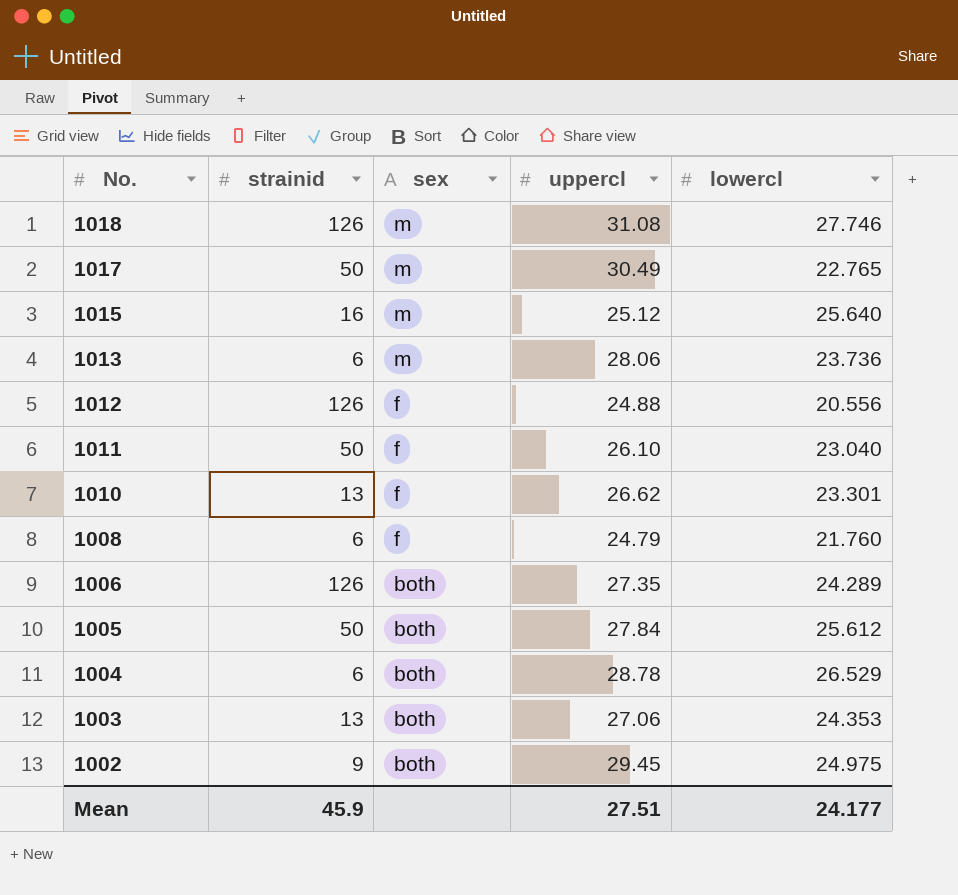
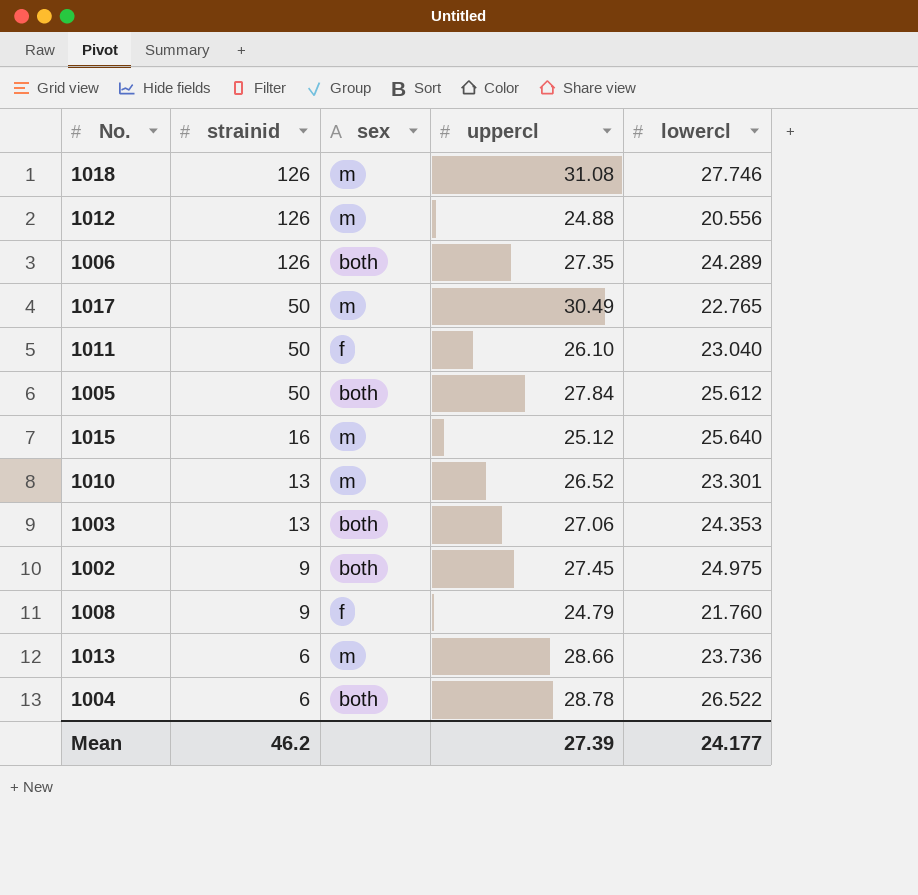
row order: No. descending -> strainid descending
1012 | sex: f -> m
1010 | sex: f -> m
1010 | uppercl: 26.62 -> 26.52
1002 | uppercl: 29.45 -> 27.45
1008 | strainid: 6 -> 9
1013 | uppercl: 28.06 -> 28.66
1004 | lowercl: 26.529 -> 26.522
Mean | strainid: 45.9 -> 46.2
Mean | uppercl: 27.51 -> 27.39

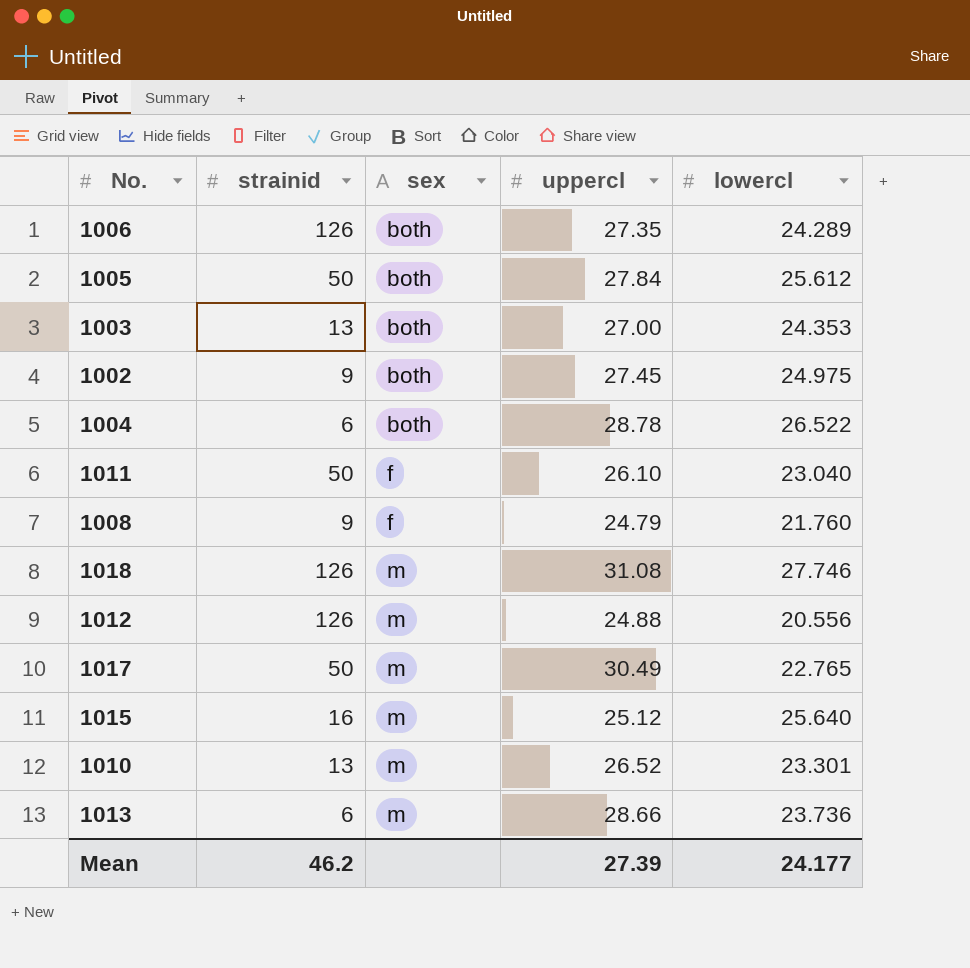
row order: strainid descending -> sex ascending
1003 | uppercl: 27.06 -> 27.00

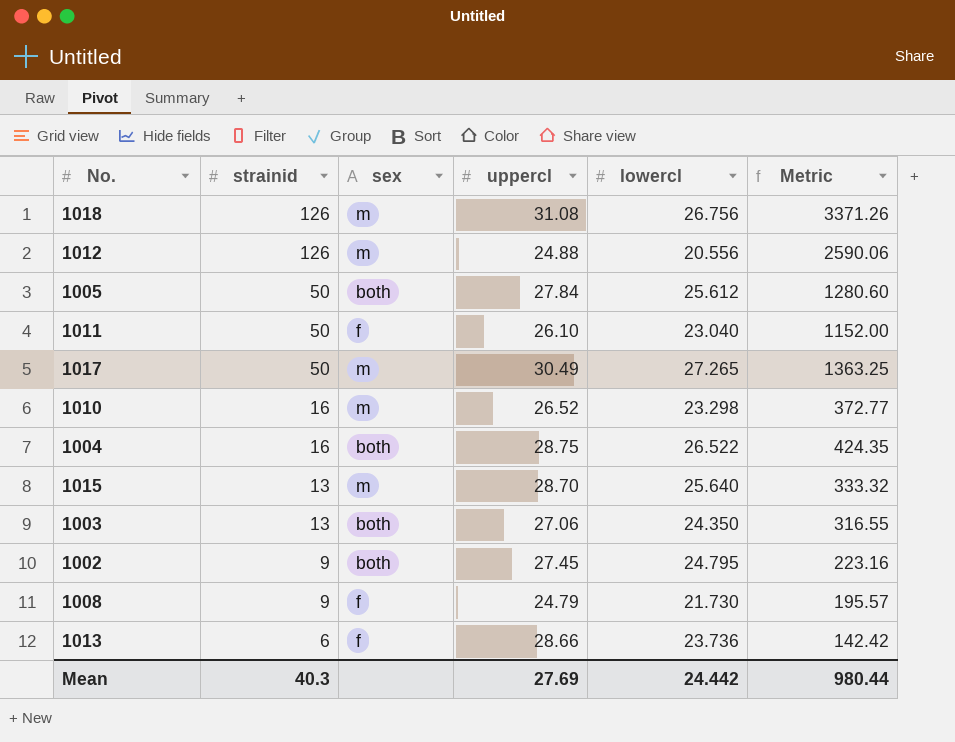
row order: sex ascending -> strainid descending
column Metric | formula: none -> [strainid] * [lowercl]
row 1006: 126 | both | 27.35 | 24.289 -> none
1018 | lowercl: 27.746 -> 26.756
1017 | lowercl: 22.765 -> 27.265
1010 | strainid: 13 -> 16
1010 | lowercl: 23.301 -> 23.298
1004 | strainid: 6 -> 16
1004 | uppercl: 28.78 -> 28.75
1015 | strainid: 16 -> 13
1015 | uppercl: 25.12 -> 28.70
1003 | uppercl: 27.00 -> 27.06
1003 | lowercl: 24.353 -> 24.350
1002 | lowercl: 24.975 -> 24.795
1008 | lowercl: 21.760 -> 21.730
1013 | sex: m -> f
Mean | strainid: 46.2 -> 40.3
Mean | uppercl: 27.39 -> 27.69
Mean | lowercl: 24.177 -> 24.442

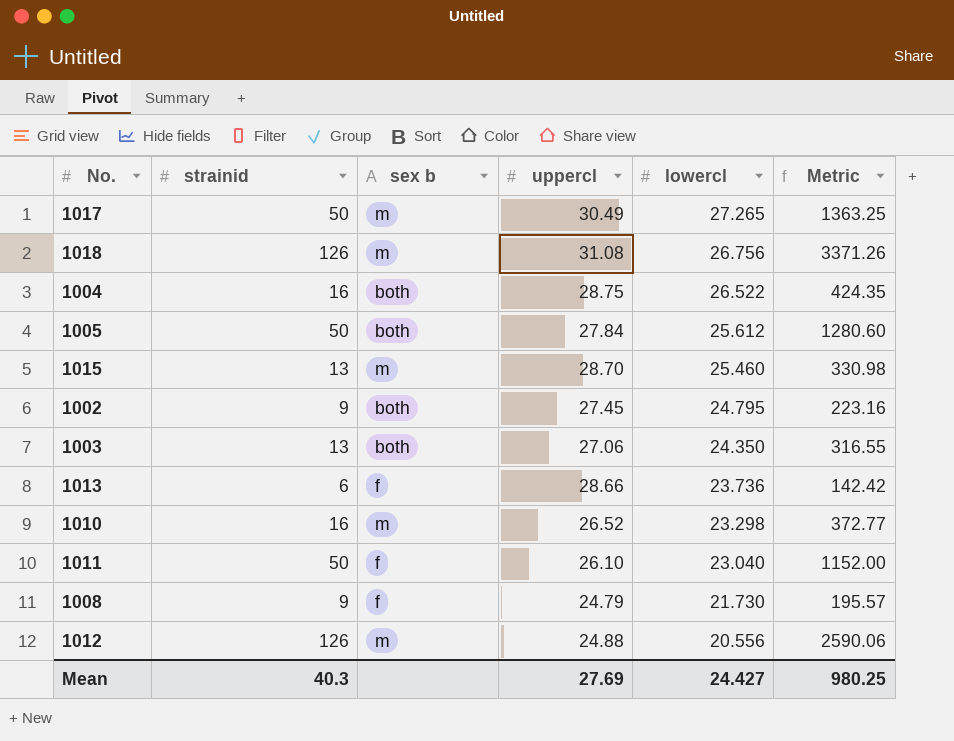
row order: strainid descending -> lowercl descending
column name: sex -> sex b
1015 | lowercl: 25.640 -> 25.460
1015 | Metric: 333.32 -> 330.98
Mean | lowercl: 24.442 -> 24.427
Mean | Metric: 980.44 -> 980.25

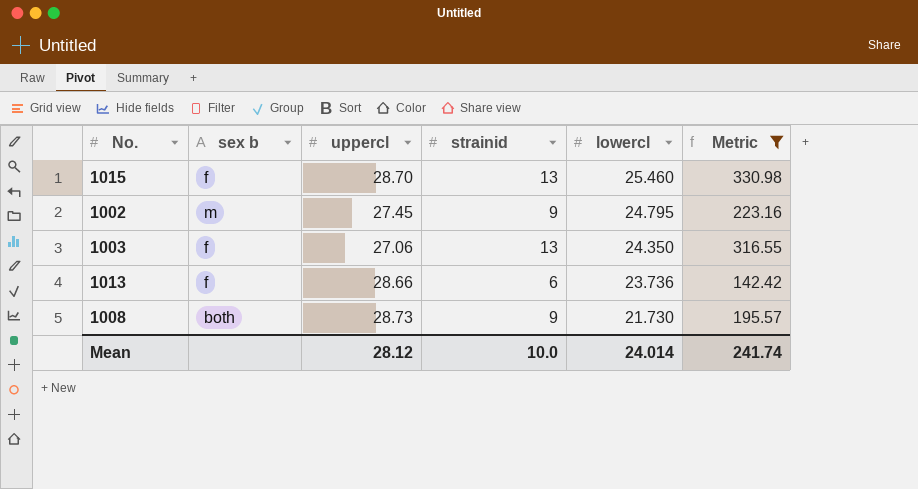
filter: none -> Metric <= 330.98
column strainid | position: 2 -> 4
1015 | sex b: m -> f
1002 | sex b: both -> m
1003 | sex b: both -> f
1008 | sex b: f -> both
1008 | uppercl: 24.79 -> 28.73
Mean | uppercl: 27.69 -> 28.12
Mean | strainid: 40.3 -> 10.0
Mean | lowercl: 24.427 -> 24.014
Mean | Metric: 980.25 -> 241.74

